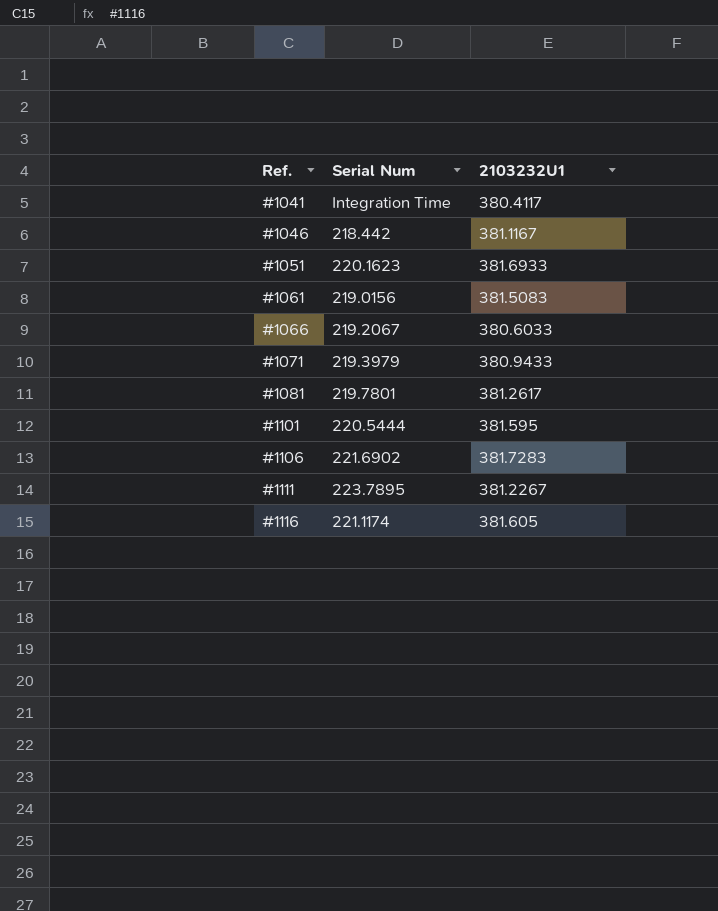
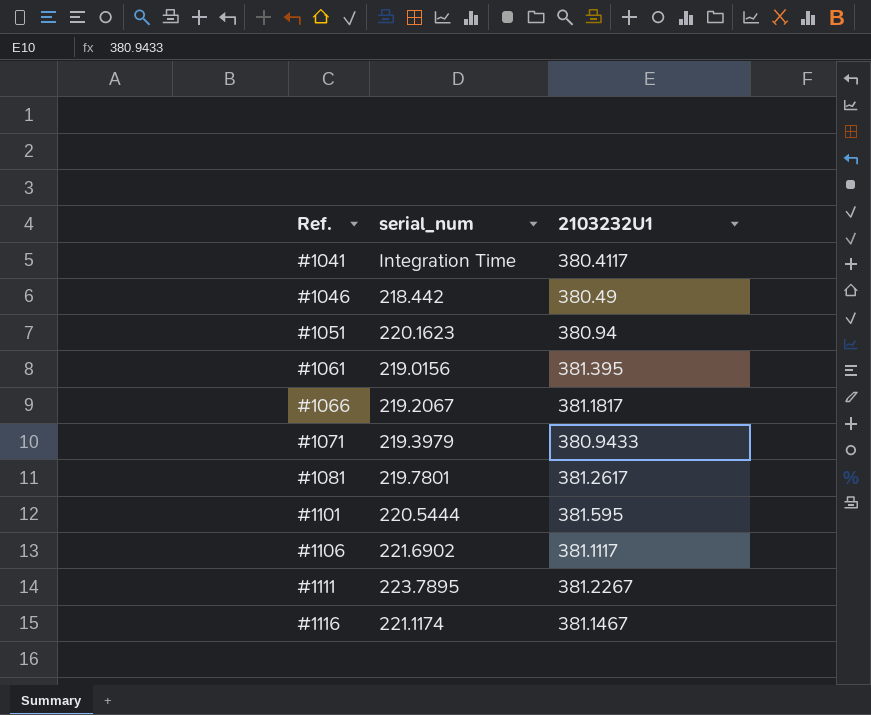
column name: Serial Num -> serial_num
#1046 | 2103232U1: 381.1167 -> 380.49
#1051 | 2103232U1: 381.6933 -> 380.94
#1061 | 2103232U1: 381.5083 -> 381.395
#1066 | 2103232U1: 380.6033 -> 381.1817
#1106 | 2103232U1: 381.7283 -> 381.1117
#1116 | 2103232U1: 381.605 -> 381.1467

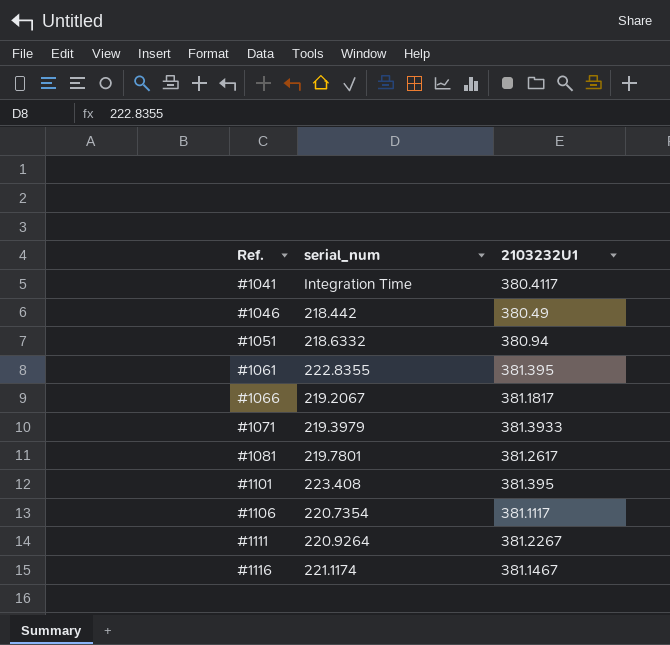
#1051 | serial_num: 220.1623 -> 218.6332
#1061 | serial_num: 219.0156 -> 222.8355
#1071 | 2103232U1: 380.9433 -> 381.3933
#1101 | serial_num: 220.5444 -> 223.408
#1101 | 2103232U1: 381.595 -> 381.395
#1106 | serial_num: 221.6902 -> 220.7354
#1111 | serial_num: 223.7895 -> 220.9264

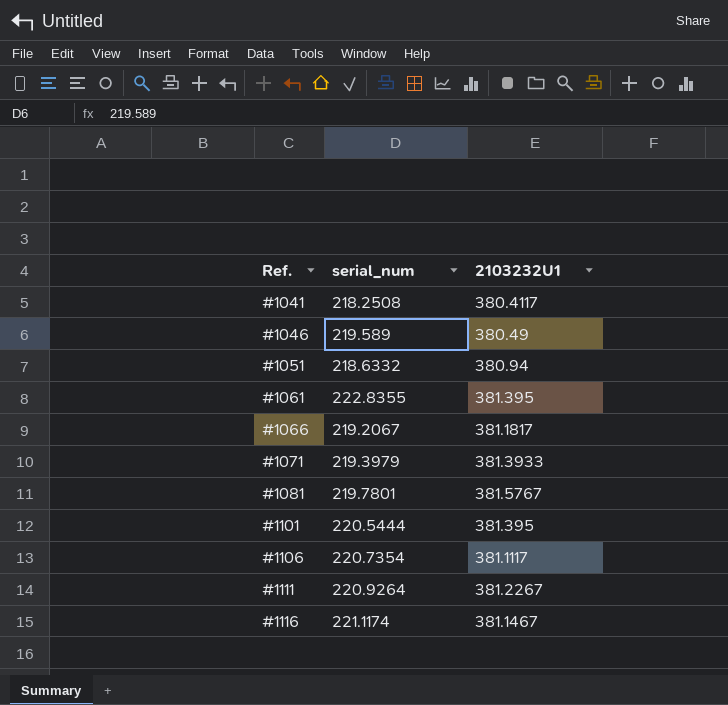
#1041 | serial_num: Integration Time -> 218.2508
#1046 | serial_num: 218.442 -> 219.589
#1081 | 2103232U1: 381.2617 -> 381.5767
#1101 | serial_num: 223.408 -> 220.5444

